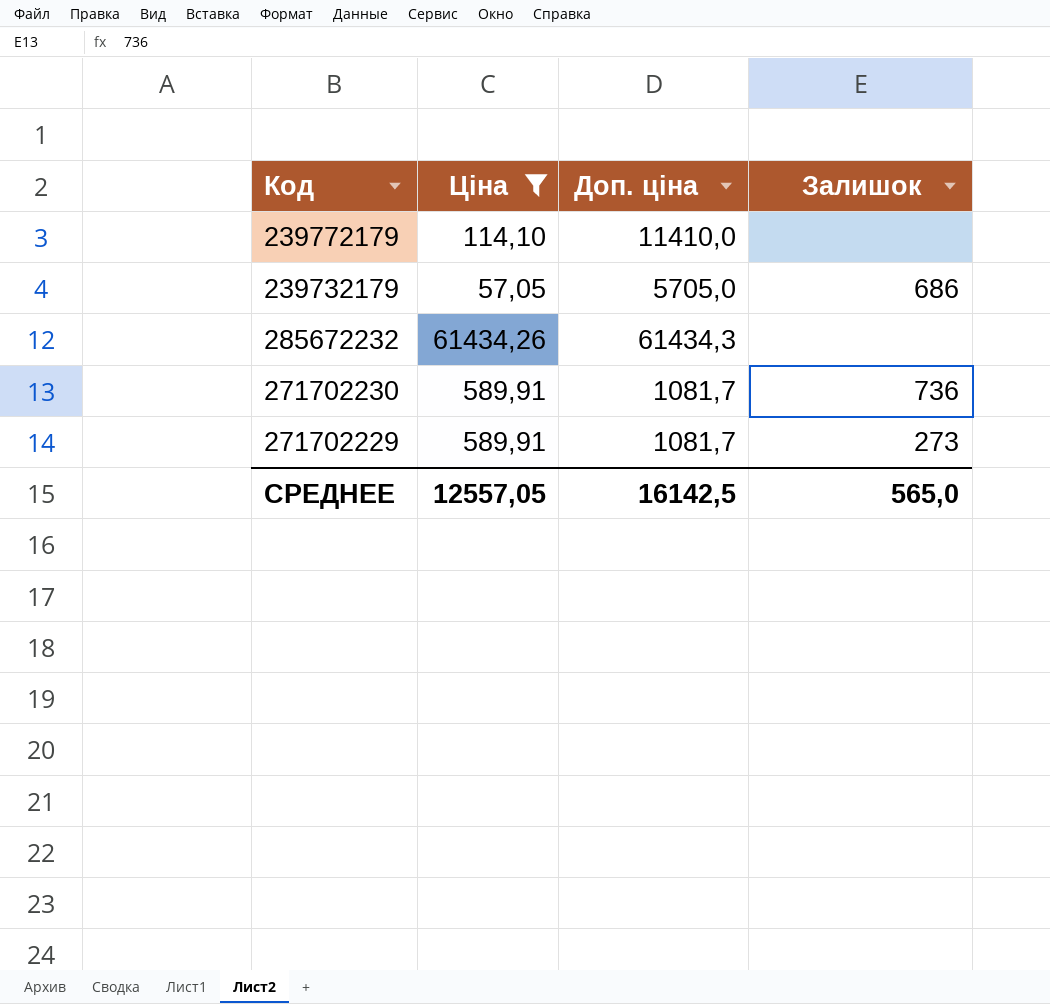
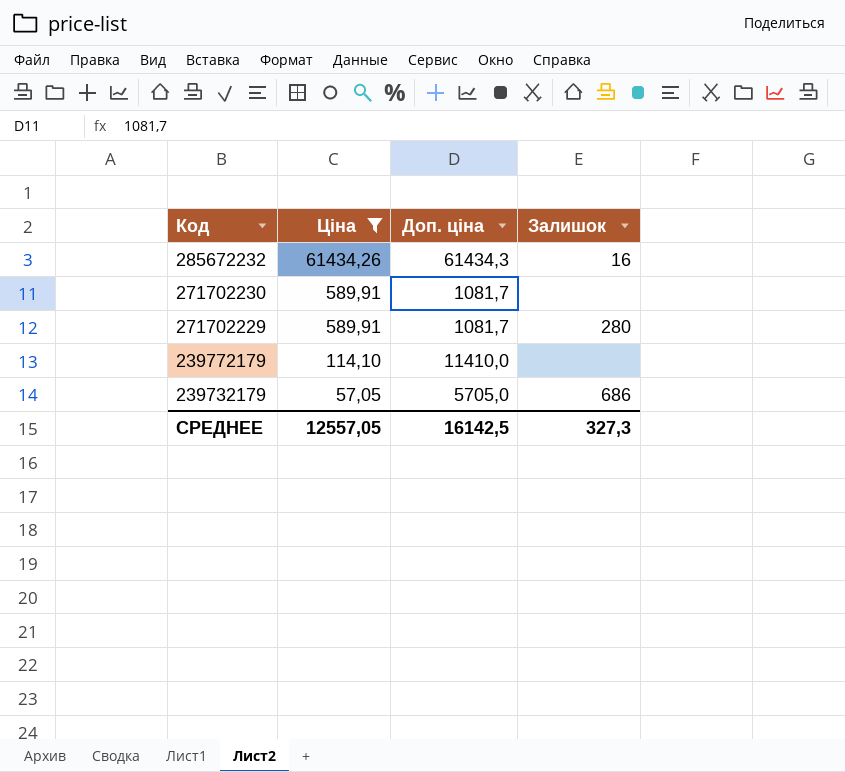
row order: none -> Код descending
285672232 | Залишок: none -> 16
271702230 | Залишок: 736 -> none
271702229 | Залишок: 273 -> 280
СРЕДНЕЕ | Залишок: 565,0 -> 327,3

